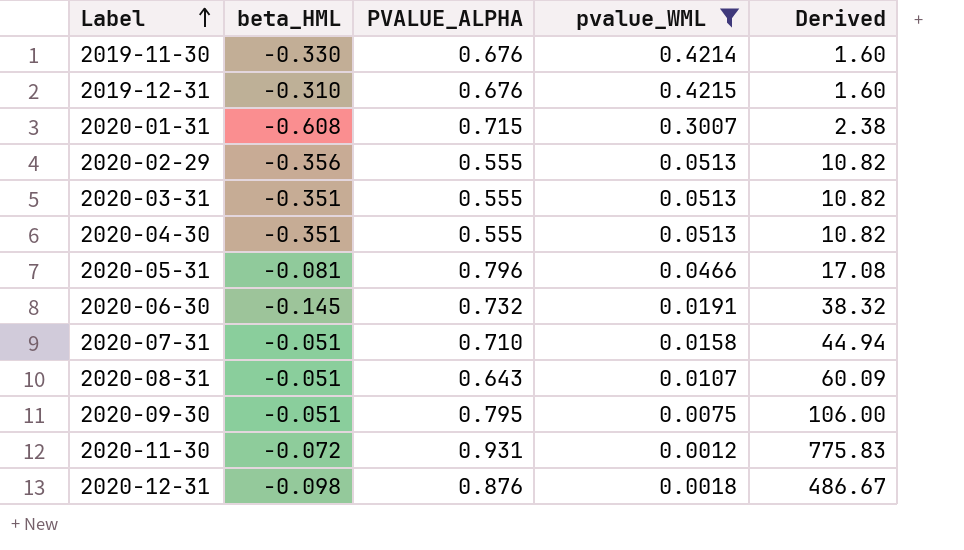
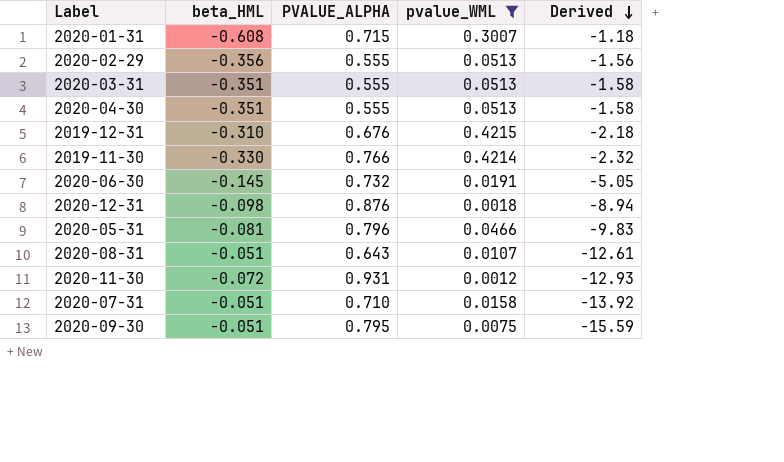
row order: Label ascending -> Derived descending
column Derived | formula: [PVALUE_ALPHA] / [pvalue_WML] -> [PVALUE_ALPHA] / [beta_HML]
2019-11-30 | PVALUE_ALPHA: 0.676 -> 0.766

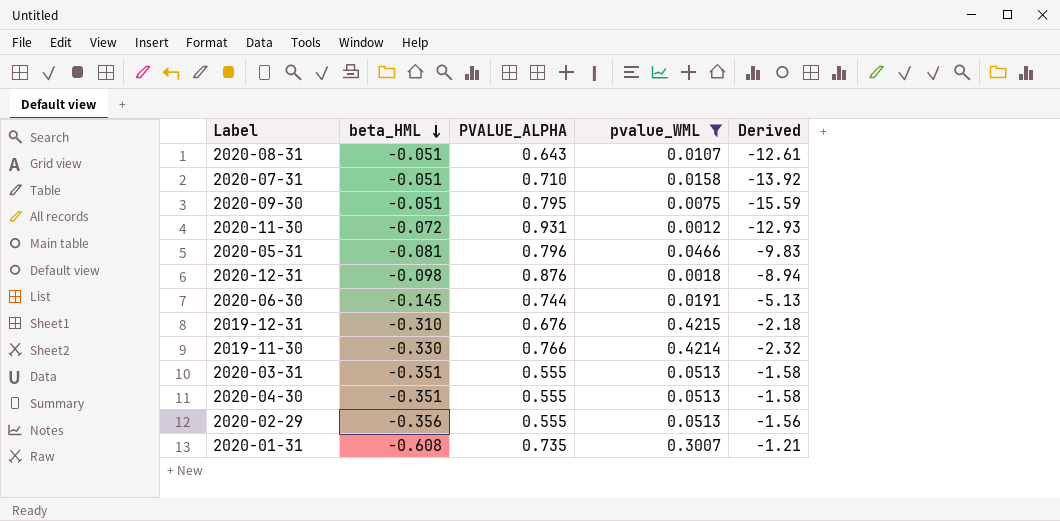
row order: Derived descending -> beta_HML descending
2020-06-30 | PVALUE_ALPHA: 0.732 -> 0.744
2020-06-30 | Derived: -5.05 -> -5.13
2020-01-31 | PVALUE_ALPHA: 0.715 -> 0.735
2020-01-31 | Derived: -1.18 -> -1.21

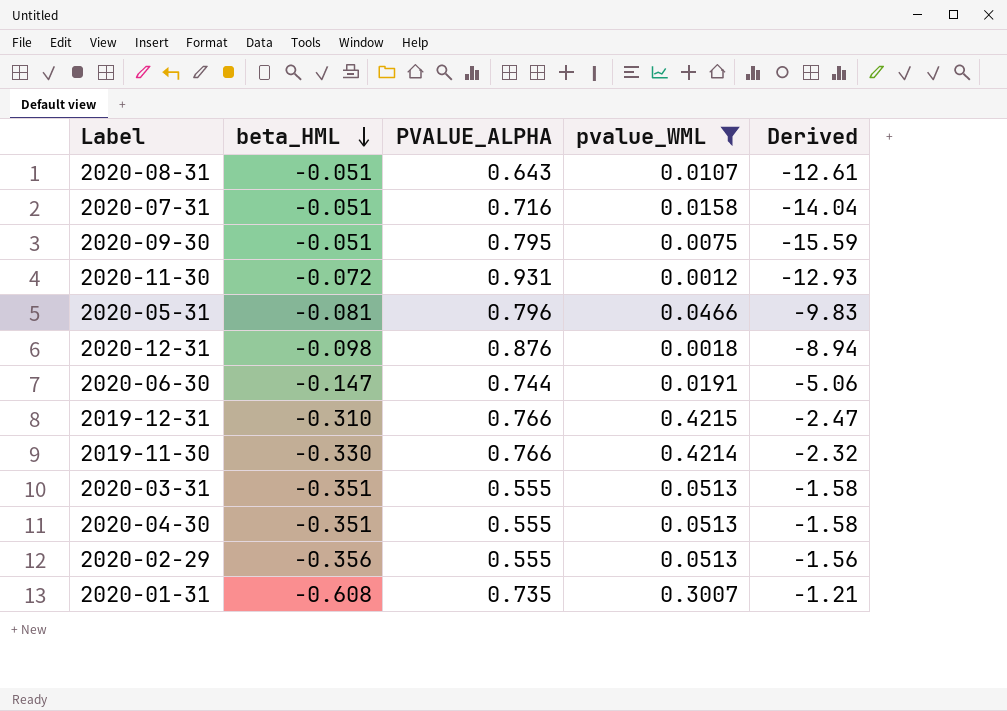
2020-07-31 | PVALUE_ALPHA: 0.710 -> 0.716
2020-07-31 | Derived: -13.92 -> -14.04
2020-06-30 | beta_HML: -0.145 -> -0.147
2020-06-30 | Derived: -5.13 -> -5.06
2019-12-31 | PVALUE_ALPHA: 0.676 -> 0.766
2019-12-31 | Derived: -2.18 -> -2.47

